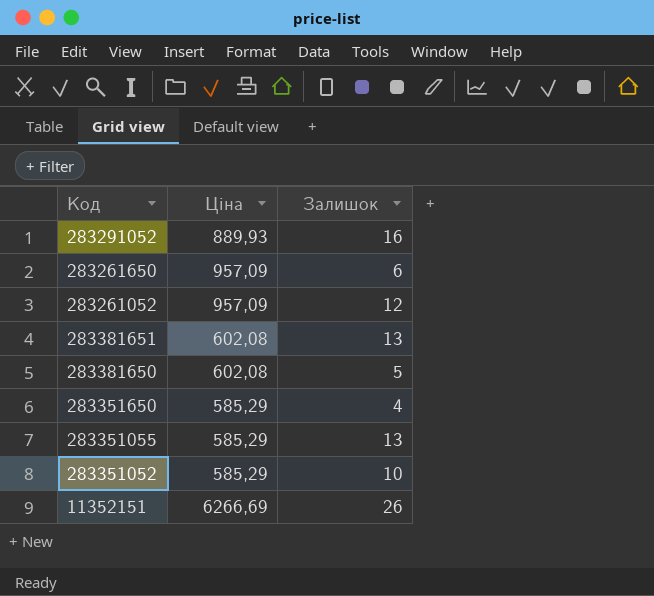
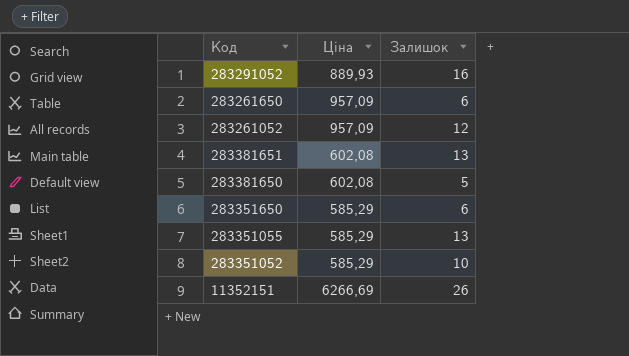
283351650 | Залишок: 4 -> 6

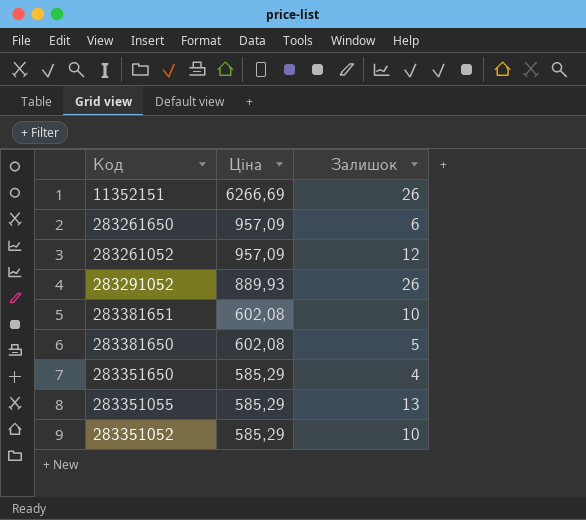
row order: none -> Ціна descending
283291052 | Залишок: 16 -> 26
283381651 | Залишок: 13 -> 10
283351650 | Залишок: 6 -> 4

